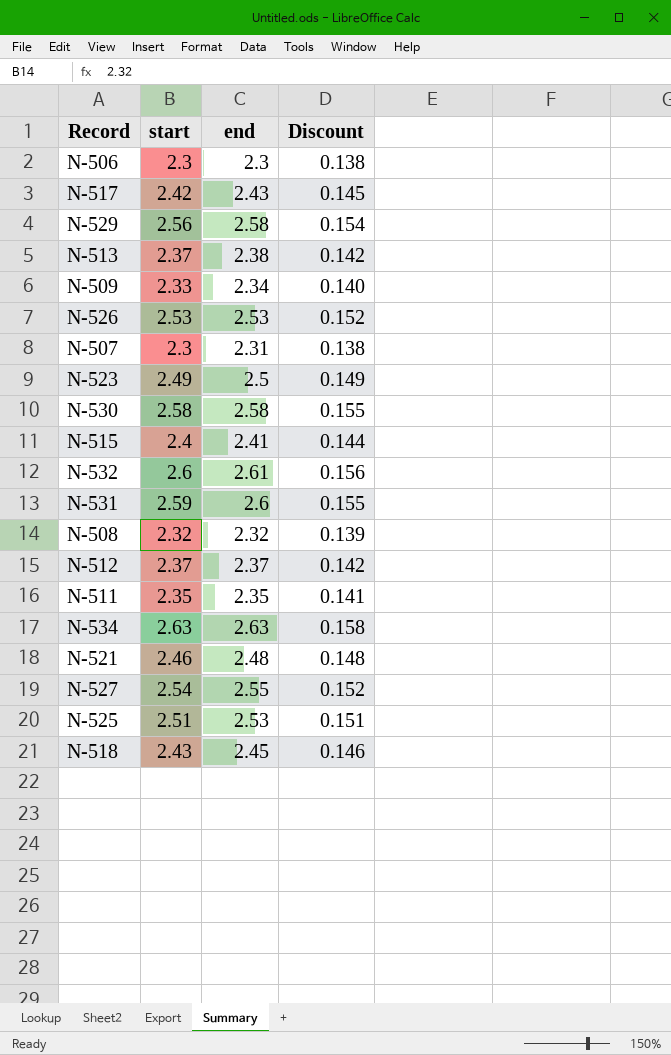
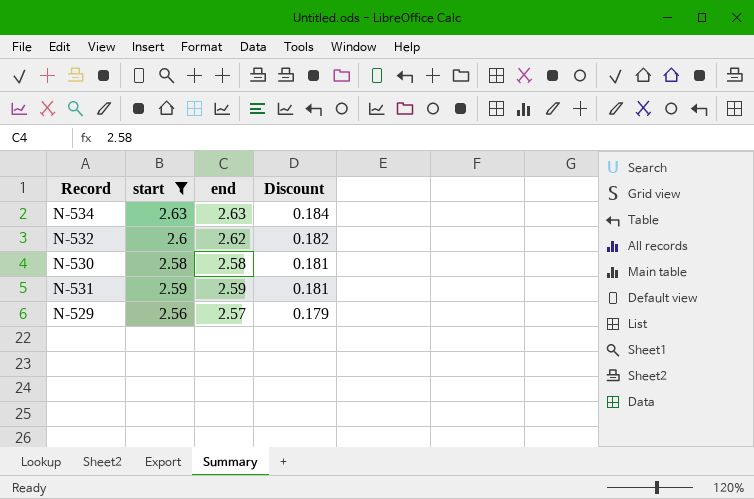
filter: none -> start >= 2.56
row order: none -> Discount descending
column Discount | formula: [start] * 0.06 -> [start] * 0.07
N-532 | end: 2.61 -> 2.62
N-531 | end: 2.6 -> 2.59
N-529 | end: 2.58 -> 2.57

